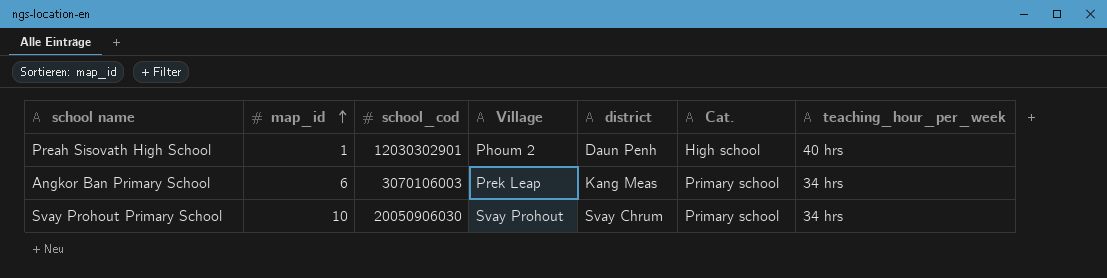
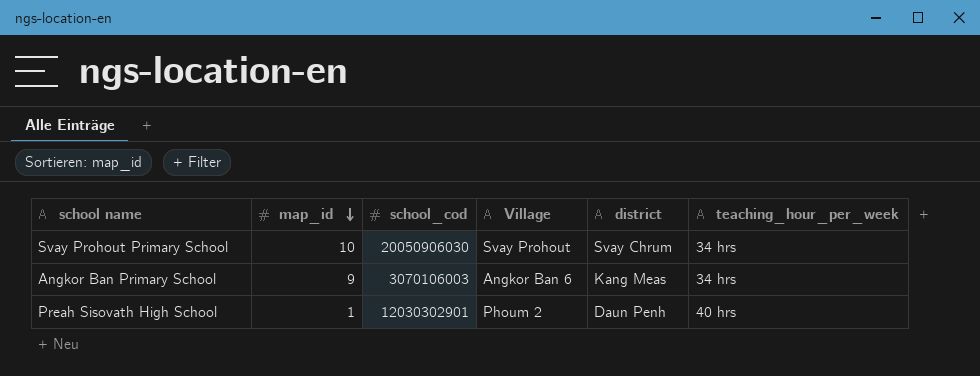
row order: map_id ascending -> map_id descending
column Cat. | position: 6 -> none
Angkor Ban Primary School | map_id: 6 -> 9
Angkor Ban Primary School | Village: Prek Leap -> Angkor Ban 6

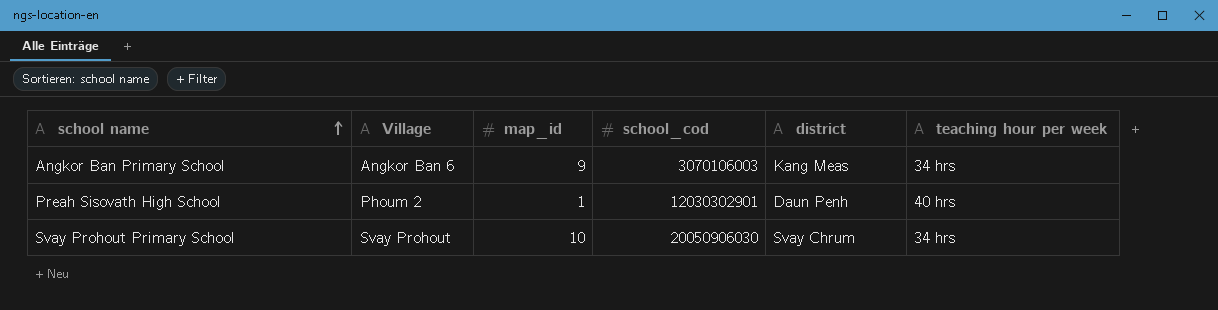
row order: map_id descending -> school name ascending
column Village | position: 4 -> 2
column name: teaching_hour_per_week -> teaching hour per week

